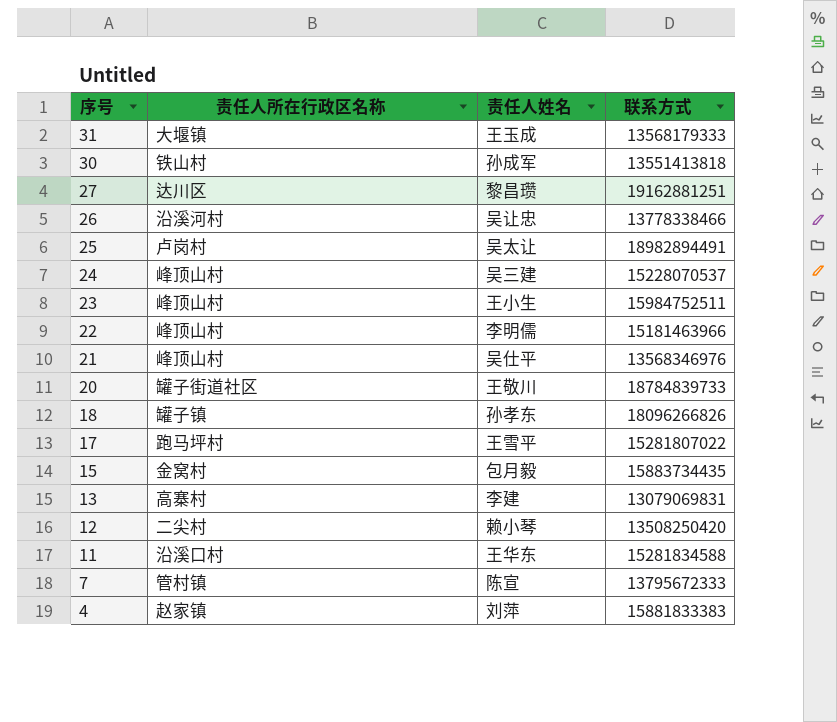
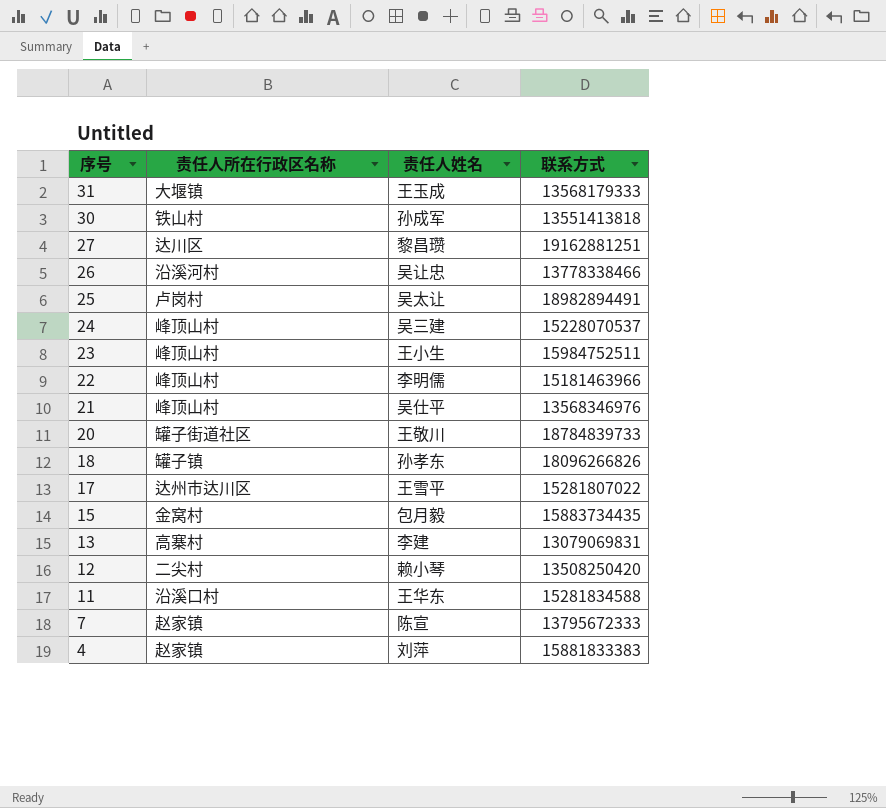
17 | 责任人所在行政区名称: 跑马坪村 -> 达州市达川区
7 | 责任人所在行政区名称: 管村镇 -> 赵家镇

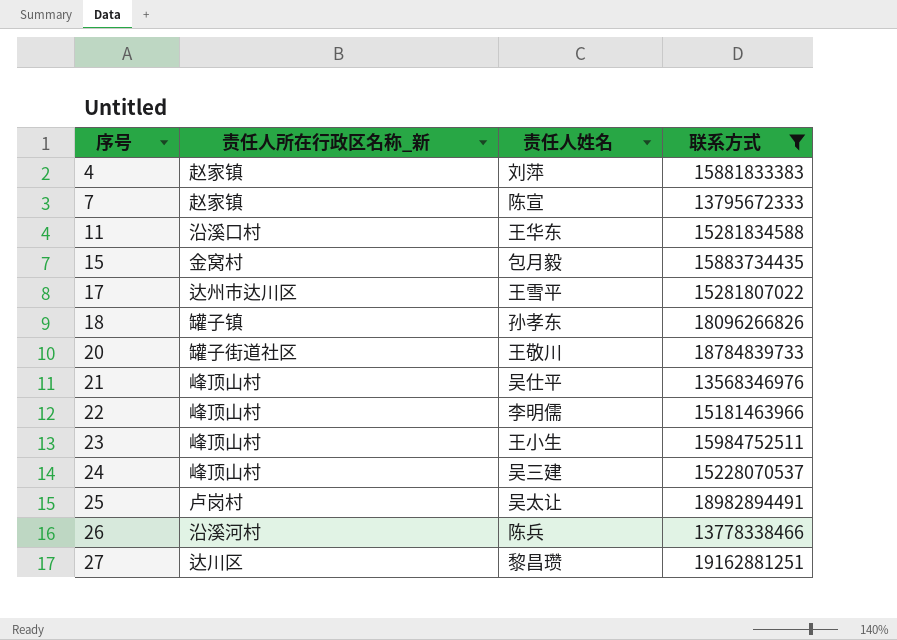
filter: none -> 联系方式 >= 13568346976
row order: 序号 descending -> 序号 ascending
column name: 责任人所在行政区名称 -> 责任人所在行政区名称_新
26 | 责任人姓名: 吴让忠 -> 陈兵

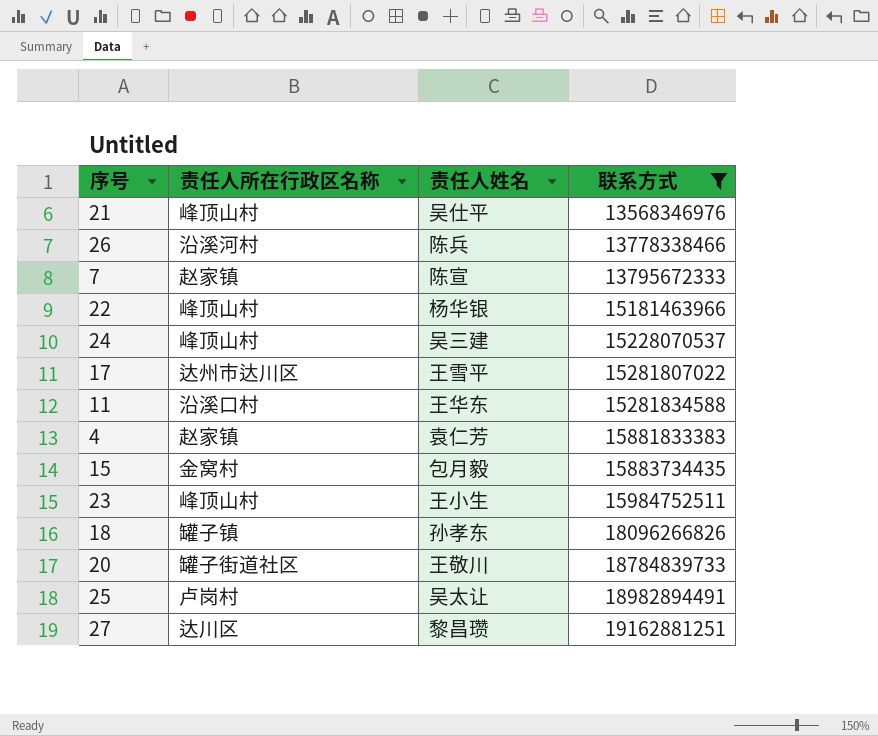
row order: 序号 ascending -> 联系方式 ascending
column name: 责任人所在行政区名称_新 -> 责任人所在行政区名称
22 | 责任人姓名: 李明儒 -> 杨华银
4 | 责任人姓名: 刘萍 -> 袁仁芳

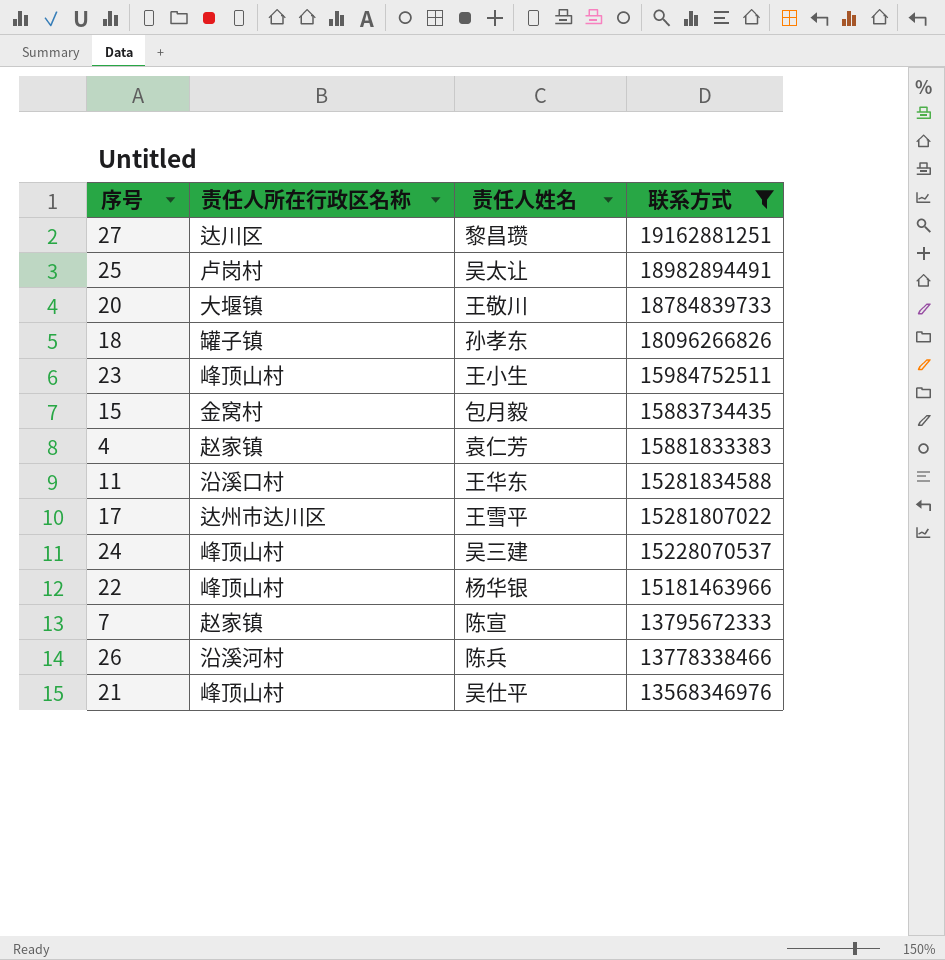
row order: 联系方式 ascending -> 联系方式 descending
20 | 责任人所在行政区名称: 罐子街道社区 -> 大堰镇

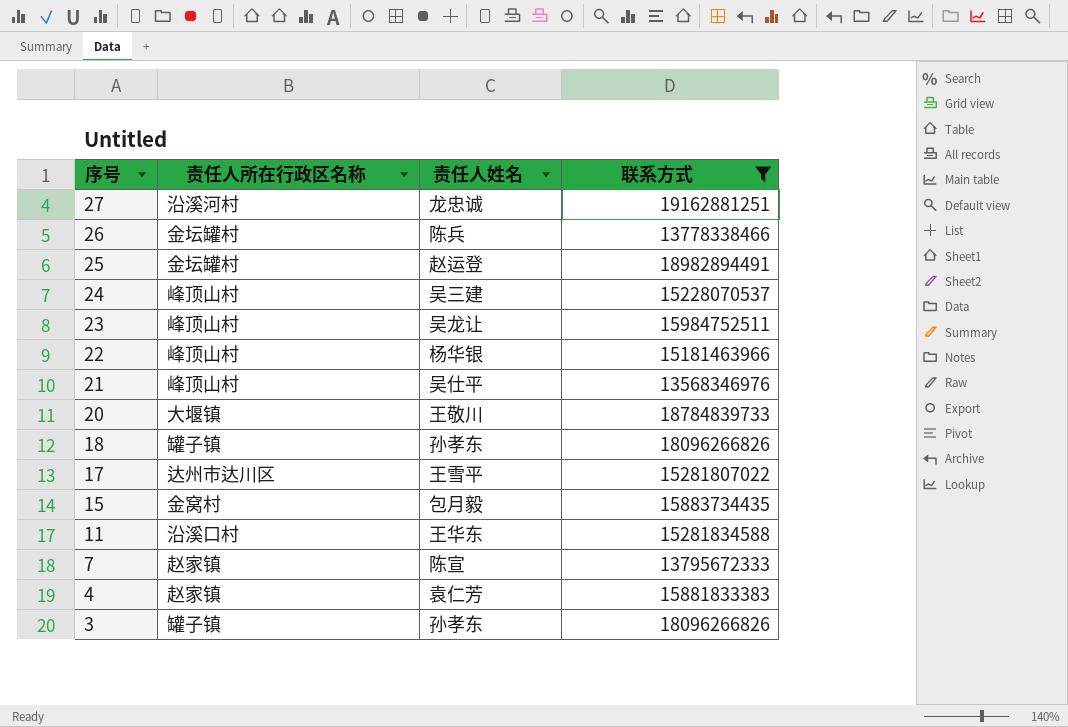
row order: 联系方式 descending -> 序号 descending
27 | 责任人所在行政区名称: 达川区 -> 沿溪河村
27 | 责任人姓名: 黎昌瓒 -> 龙忠诚
26 | 责任人所在行政区名称: 沿溪河村 -> 金坛罐村
25 | 责任人所在行政区名称: 卢岗村 -> 金坛罐村
25 | 责任人姓名: 吴太让 -> 赵运登
23 | 责任人姓名: 王小生 -> 吴龙让
row 3: none -> 罐子镇 | 孙孝东 | 18096266826

